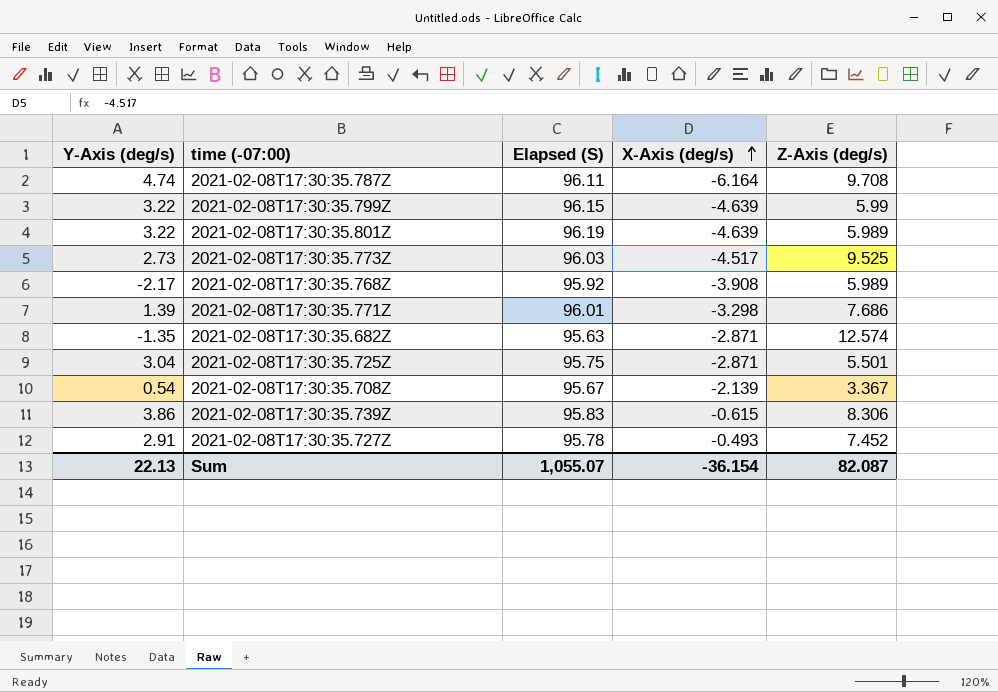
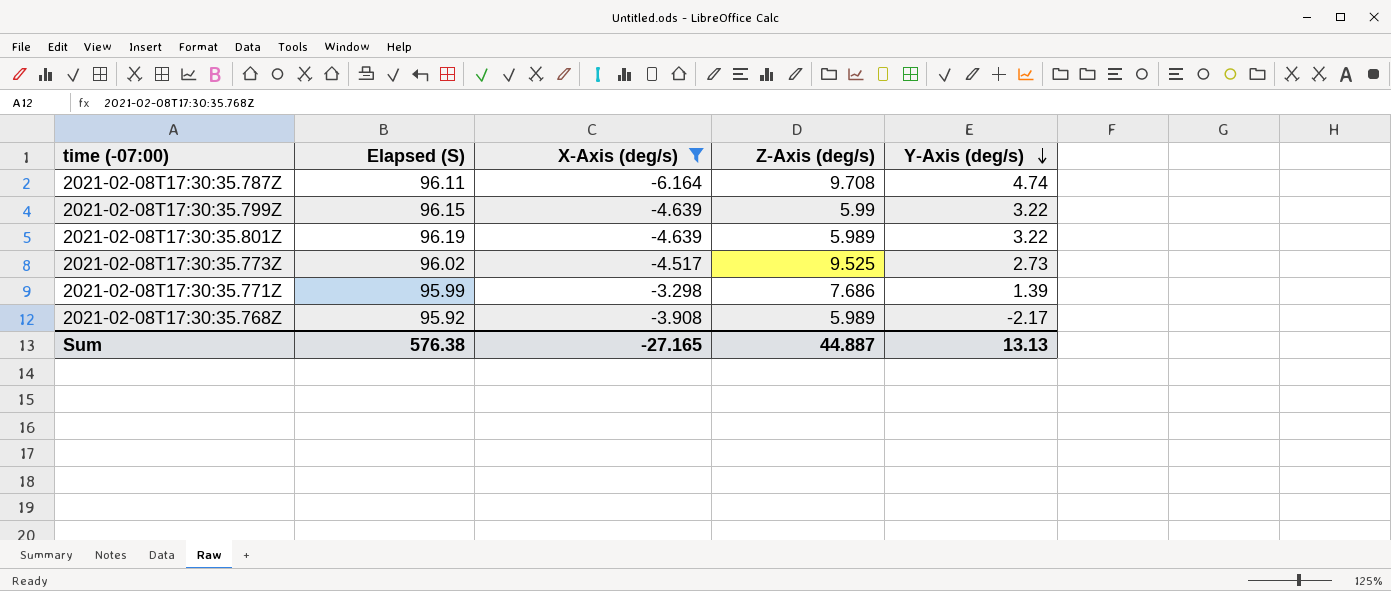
filter: none -> X-Axis (deg/s) <= -3.298
row order: X-Axis (deg/s) ascending -> Y-Axis (deg/s) descending
column Y-Axis (deg/s) | position: 1 -> 5
2021-02-08T17:30:35.773Z | Elapsed (S): 96.03 -> 96.02
2021-02-08T17:30:35.771Z | Elapsed (S): 96.01 -> 95.99
Sum | Elapsed (S): 1,055.07 -> 576.38
Sum | X-Axis (deg/s): -36.154 -> -27.165
Sum | Z-Axis (deg/s): 82.087 -> 44.887
Sum | Y-Axis (deg/s): 22.13 -> 13.13

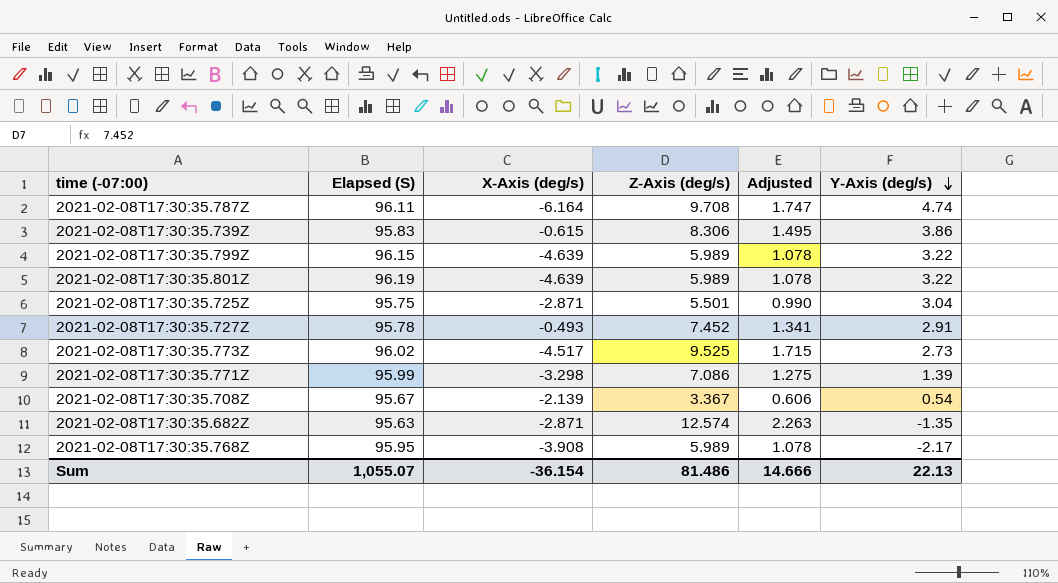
filter: X-Axis (deg/s) <= -3.298 -> none
column Adjusted | formula: none -> [Z-Axis (deg/s)] * 0.18
2021-02-08T17:30:35.799Z | Z-Axis (deg/s): 5.99 -> 5.989
2021-02-08T17:30:35.771Z | Z-Axis (deg/s): 7.686 -> 7.086
2021-02-08T17:30:35.768Z | Elapsed (S): 95.92 -> 95.95
Sum | Elapsed (S): 576.38 -> 1,055.07
Sum | X-Axis (deg/s): -27.165 -> -36.154
Sum | Z-Axis (deg/s): 44.887 -> 81.486
Sum | Y-Axis (deg/s): 13.13 -> 22.13

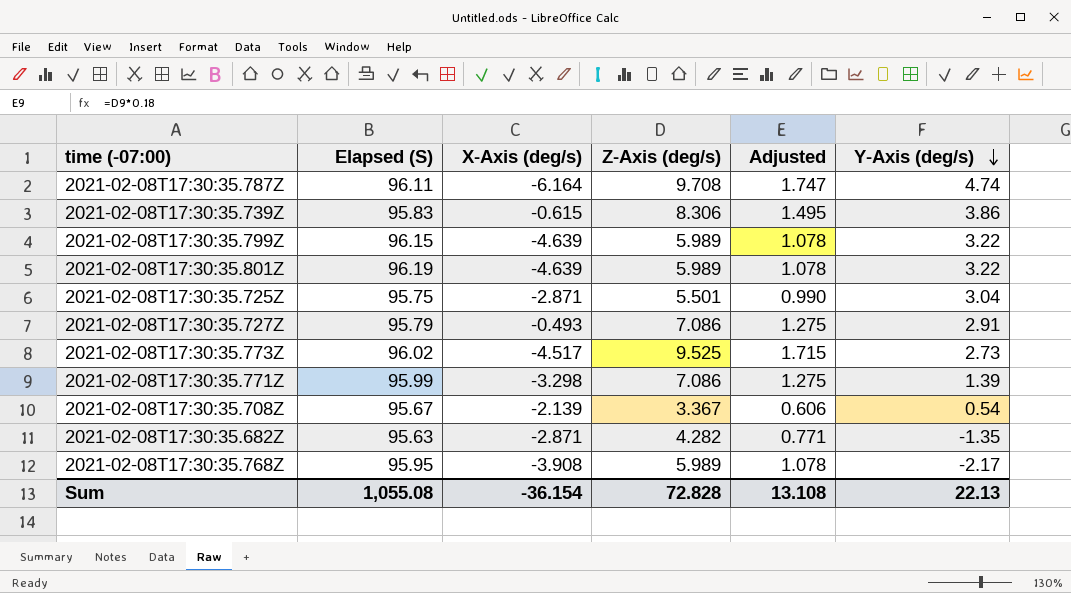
2021-02-08T17:30:35.727Z | Elapsed (S): 95.78 -> 95.79
2021-02-08T17:30:35.727Z | Z-Axis (deg/s): 7.452 -> 7.086
2021-02-08T17:30:35.727Z | Adjusted: 1.341 -> 1.275
2021-02-08T17:30:35.682Z | Z-Axis (deg/s): 12.574 -> 4.282
2021-02-08T17:30:35.682Z | Adjusted: 2.263 -> 0.771
Sum | Elapsed (S): 1,055.07 -> 1,055.08
Sum | Z-Axis (deg/s): 81.486 -> 72.828
Sum | Adjusted: 14.666 -> 13.108

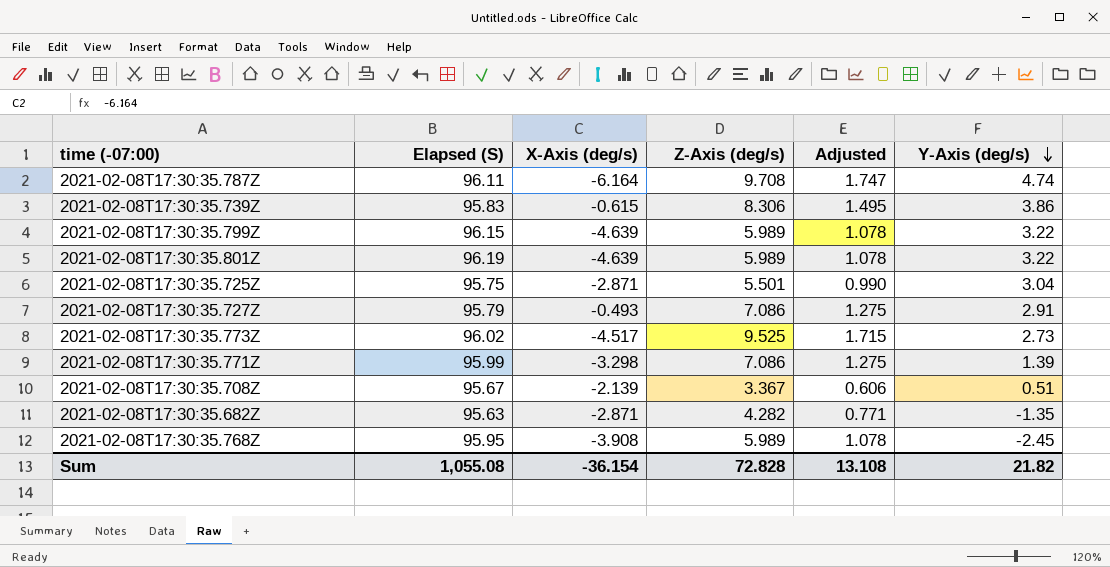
2021-02-08T17:30:35.708Z | Y-Axis (deg/s): 0.54 -> 0.51
2021-02-08T17:30:35.768Z | Y-Axis (deg/s): -2.17 -> -2.45
Sum | Y-Axis (deg/s): 22.13 -> 21.82

